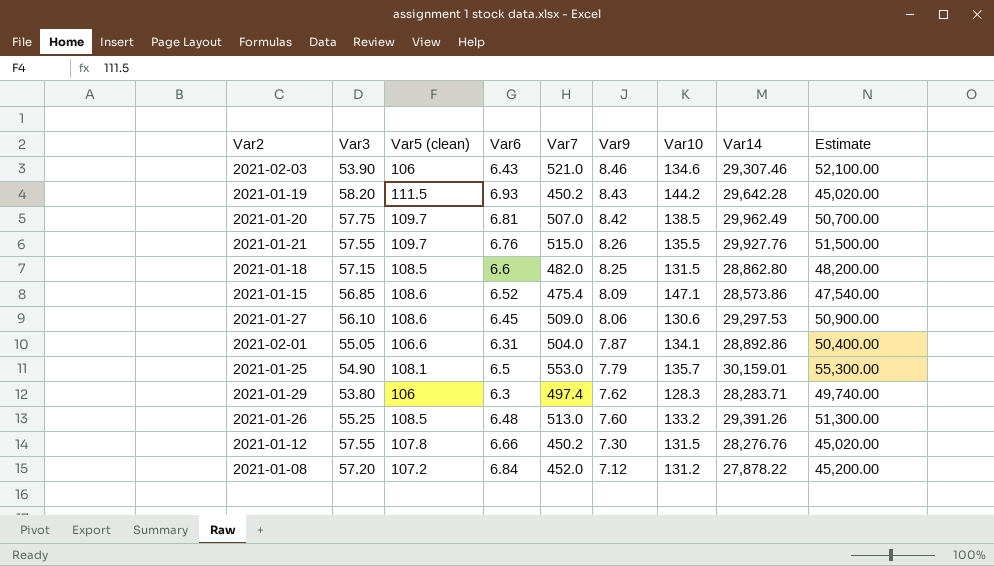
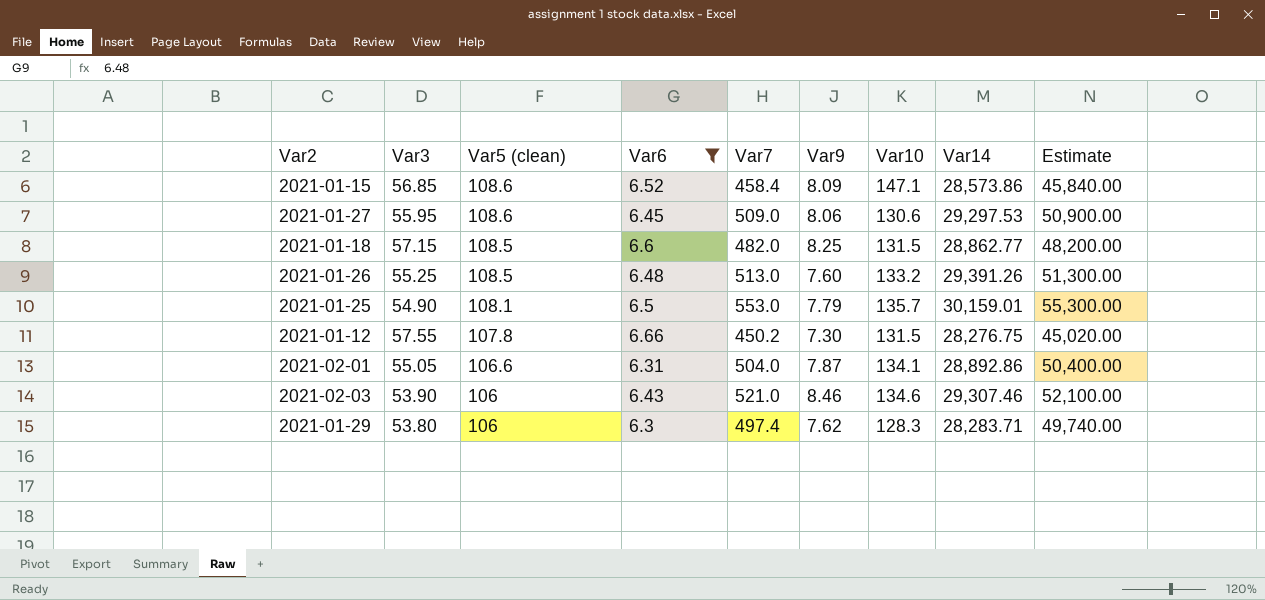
filter: none -> Var6 <= 6.66
row order: Var9 descending -> Var5 (clean) descending
2021-01-15 | Var7: 475.4 -> 458.4
2021-01-15 | Estimate: 47,540.00 -> 45,840.00
2021-01-27 | Var3: 56.10 -> 55.95
2021-01-18 | Var14: 28,862.80 -> 28,862.77
2021-01-12 | Var14: 28,276.76 -> 28,276.75

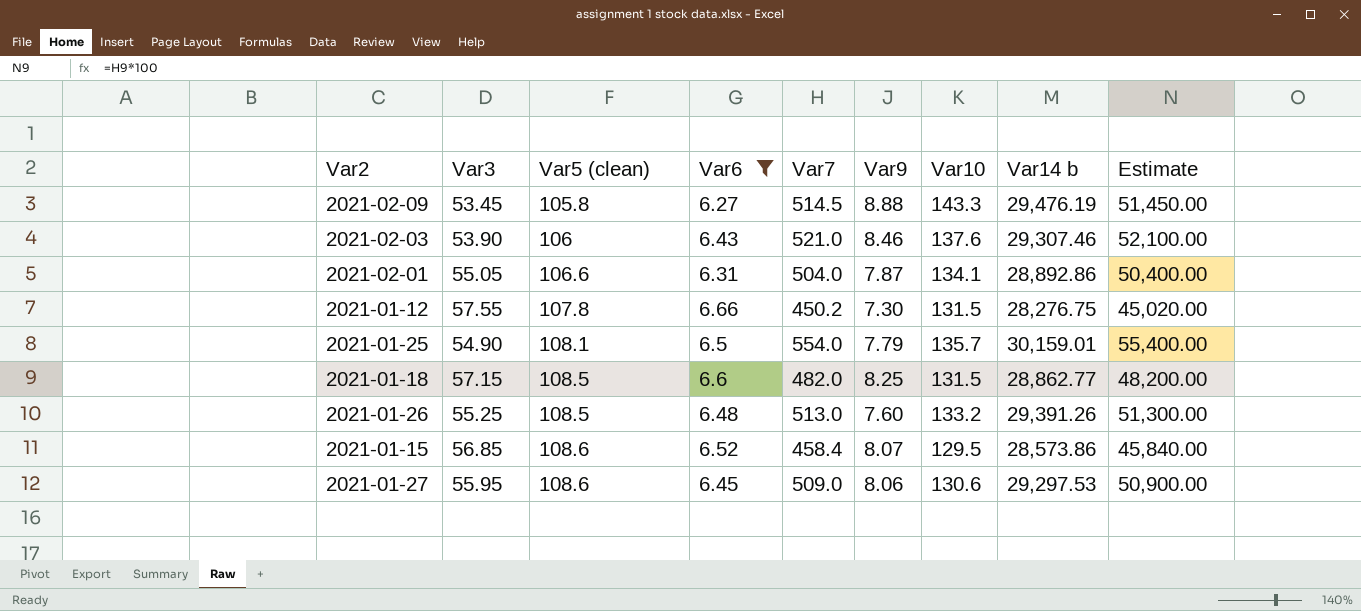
row order: Var5 (clean) descending -> Var5 (clean) ascending
column name: Var14 -> Var14 b
row 2021-01-29: 53.80 | 106 | 6.3 | 497.4 | 7.62 | 128.3 | 28,283.71 | 49,740.00 -> none
row 2021-02-09: none -> 53.45 | 105.8 | 6.27 | 514.5 | 8.88 | 143.3 | 29,476.19 | 51,450.00
2021-02-03 | Var10: 134.6 -> 137.6
2021-01-25 | Var7: 553.0 -> 554.0
2021-01-25 | Estimate: 55,300.00 -> 55,400.00
2021-01-15 | Var9: 8.09 -> 8.07
2021-01-15 | Var10: 147.1 -> 129.5

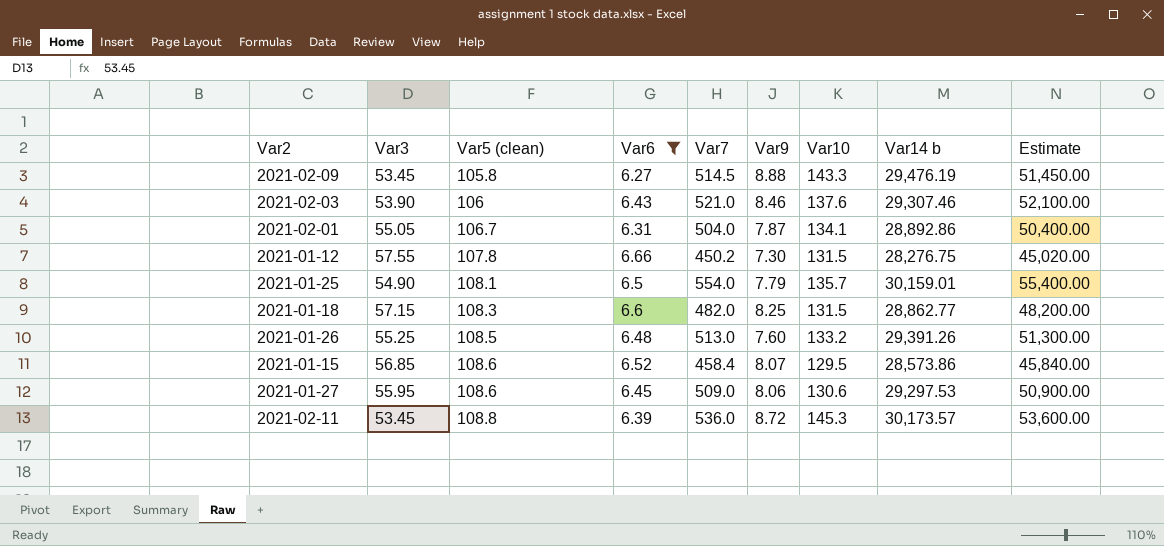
2021-02-01 | Var5 (clean): 106.6 -> 106.7
2021-01-18 | Var5 (clean): 108.5 -> 108.3
row 2021-02-11: none -> 53.45 | 108.8 | 6.39 | 536.0 | 8.72 | 145.3 | 30,173.57 | 53,600.00

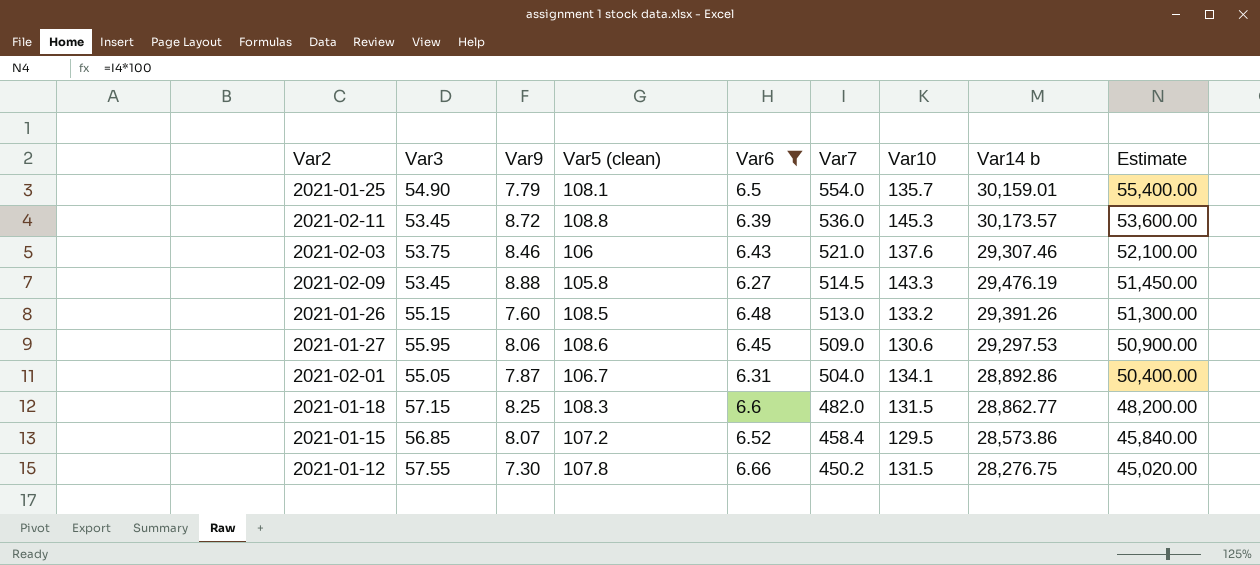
row order: Var5 (clean) ascending -> Var7 descending
column Var9 | position: 6 -> 3
2021-02-03 | Var3: 53.90 -> 53.75
2021-01-26 | Var3: 55.25 -> 55.15
2021-01-15 | Var5 (clean): 108.6 -> 107.2

